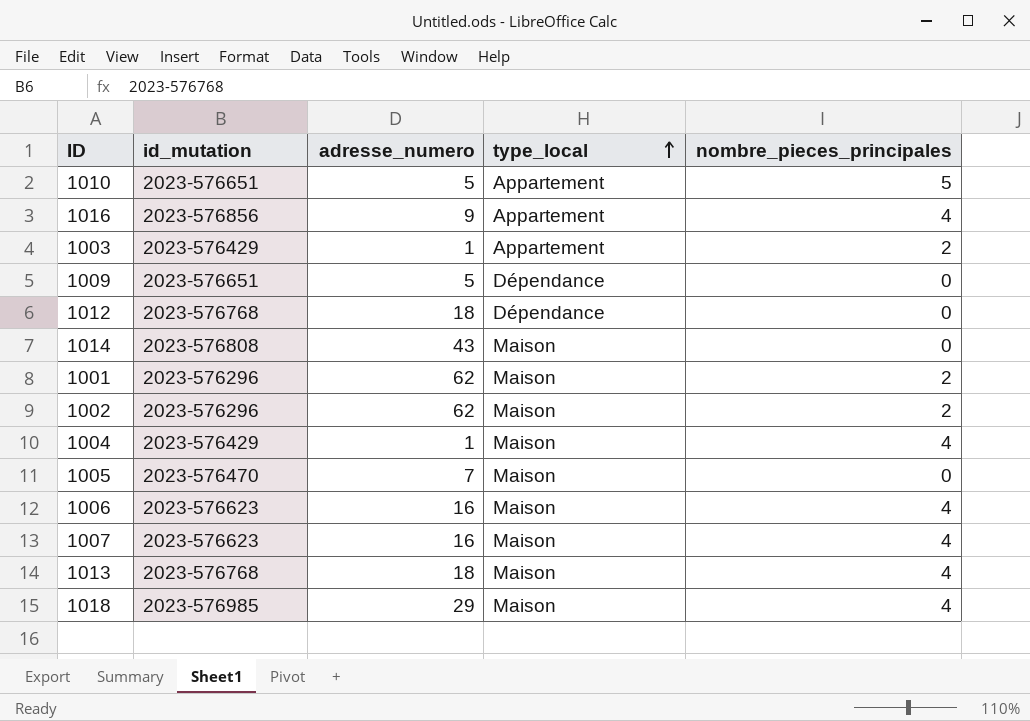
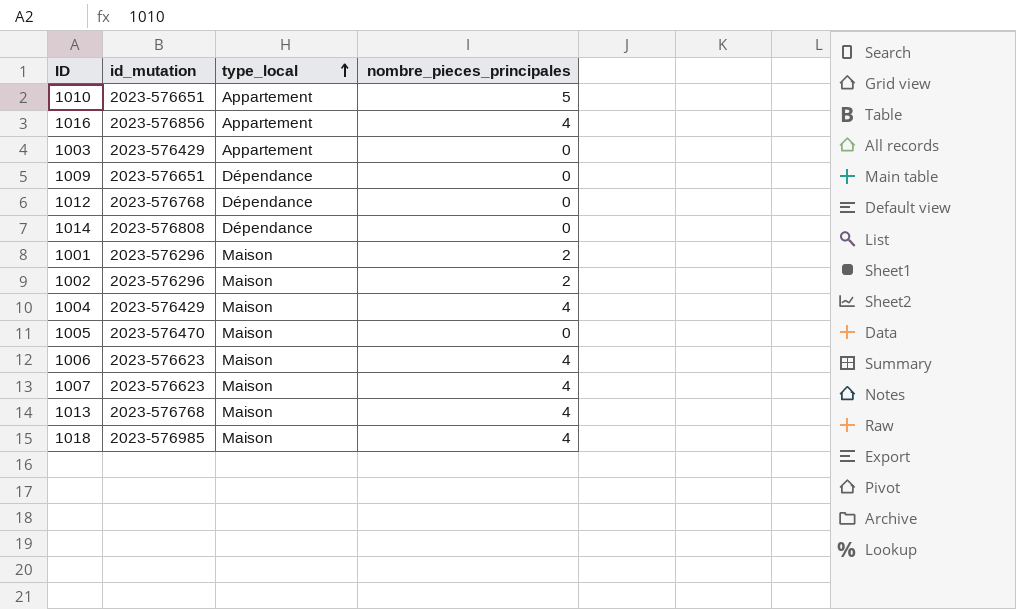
column adresse_numero | position: 3 -> none
1003 | nombre_pieces_principales: 2 -> 0
1014 | type_local: Maison -> Dépendance

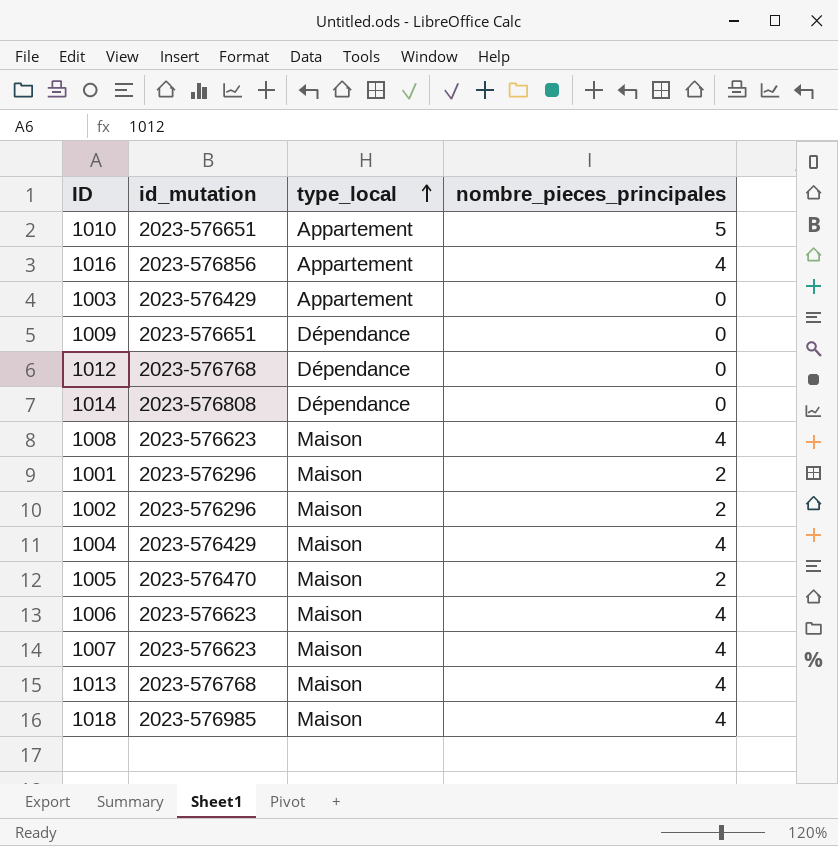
row 1008: none -> 2023-576623 | Maison | 4
1005 | nombre_pieces_principales: 0 -> 2

